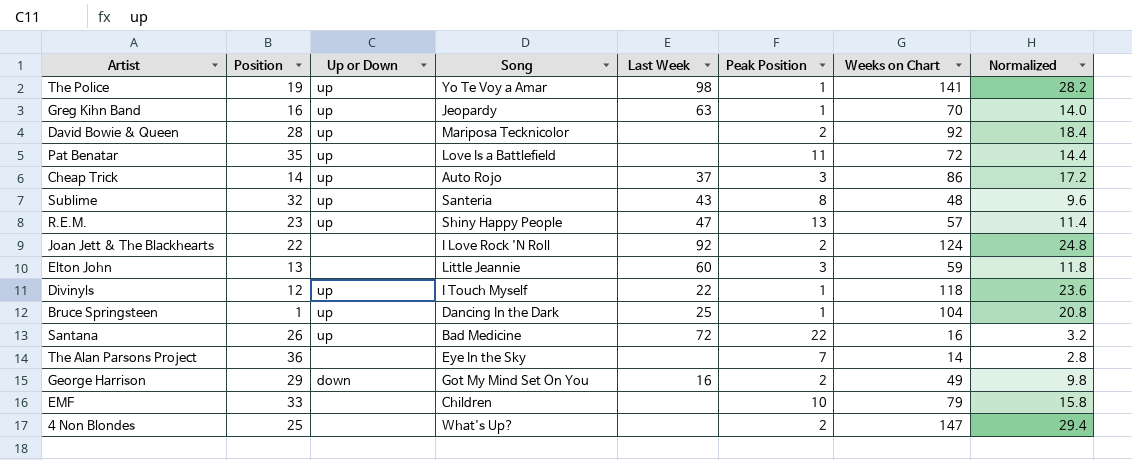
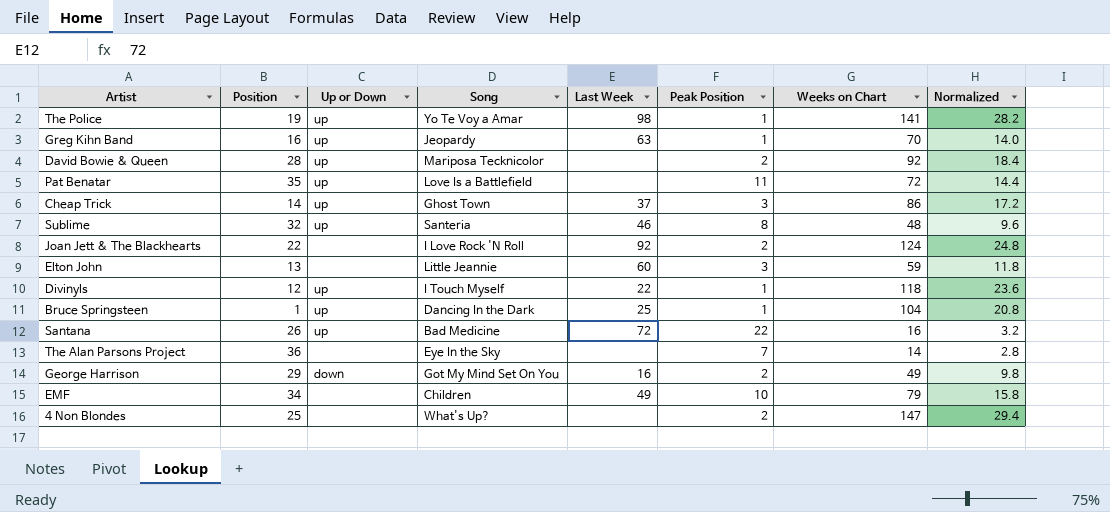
row R.E.M.: 23 | up | Shiny Happy People | 47 | 13 | 57 | 11.4 -> none
Cheap Trick | Song: Auto Rojo -> Ghost Town
Sublime | Last Week: 43 -> 46
EMF | Position: 33 -> 34
EMF | Last Week: none -> 49

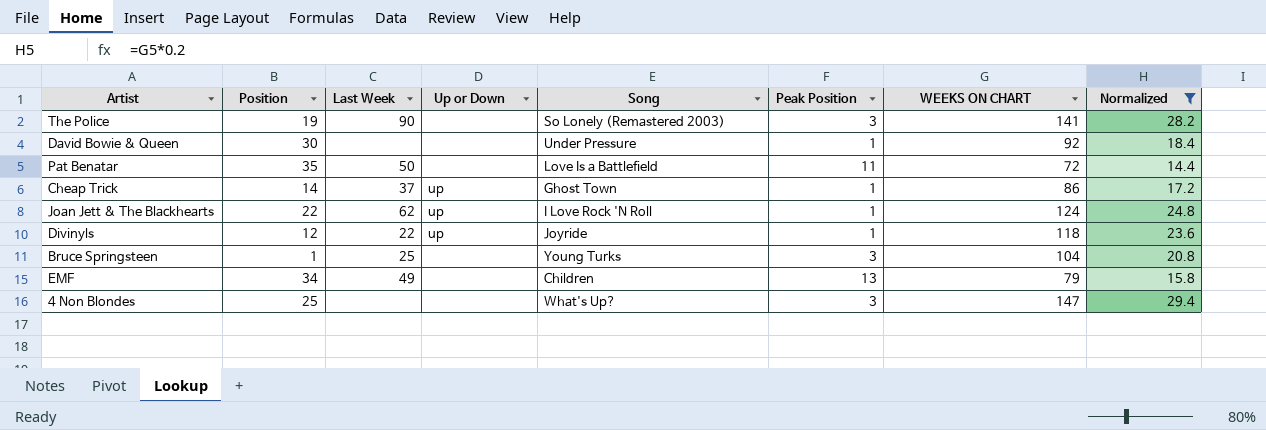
filter: none -> Normalized >= 14.4
column Last Week | position: 5 -> 3
column name: Weeks on Chart -> WEEKS ON CHART
The Police | Last Week: 98 -> 90
The Police | Up or Down: up -> none
The Police | Song: Yo Te Voy a Amar -> So Lonely (Remastered 2003)
The Police | Peak Position: 1 -> 3
David Bowie & Queen | Position: 28 -> 30
David Bowie & Queen | Up or Down: up -> none
David Bowie & Queen | Song: Mariposa Tecknicolor -> Under Pressure
David Bowie & Queen | Peak Position: 2 -> 1
Pat Benatar | Last Week: none -> 50
Pat Benatar | Up or Down: up -> none
Cheap Trick | Peak Position: 3 -> 1
Joan Jett & The Blackhearts | Last Week: 92 -> 62
Joan Jett & The Blackhearts | Up or Down: none -> up
Joan Jett & The Blackhearts | Peak Position: 2 -> 1
Divinyls | Song: I Touch Myself -> Joyride
Bruce Springsteen | Up or Down: up -> none
Bruce Springsteen | Song: Dancing In the Dark -> Young Turks
Bruce Springsteen | Peak Position: 1 -> 3
EMF | Peak Position: 10 -> 13
4 Non Blondes | Peak Position: 2 -> 3

